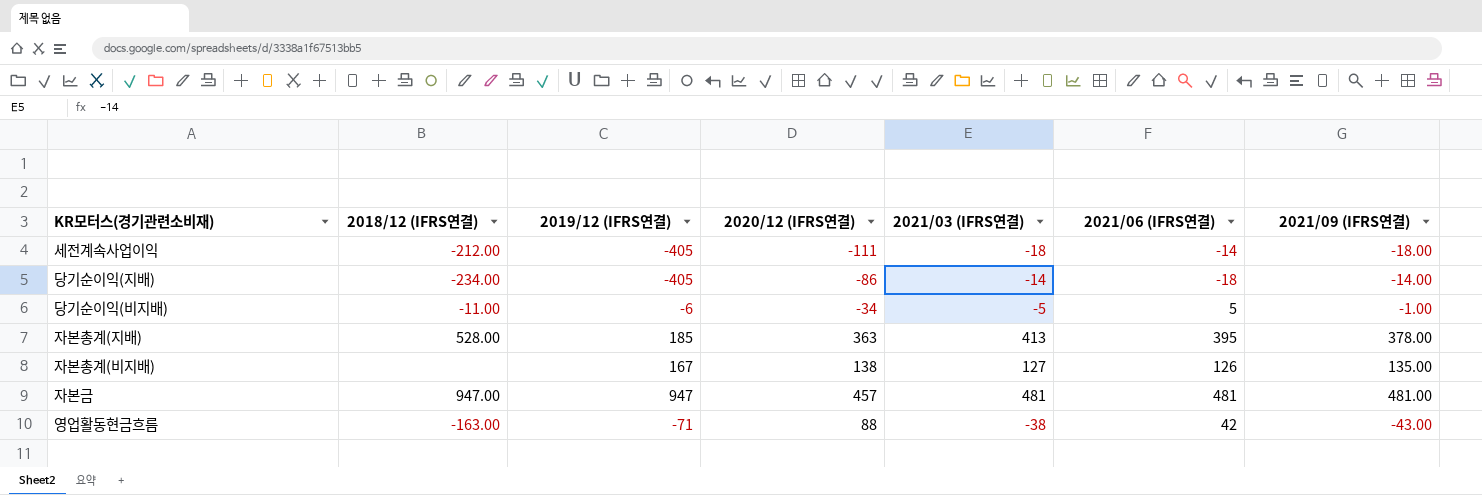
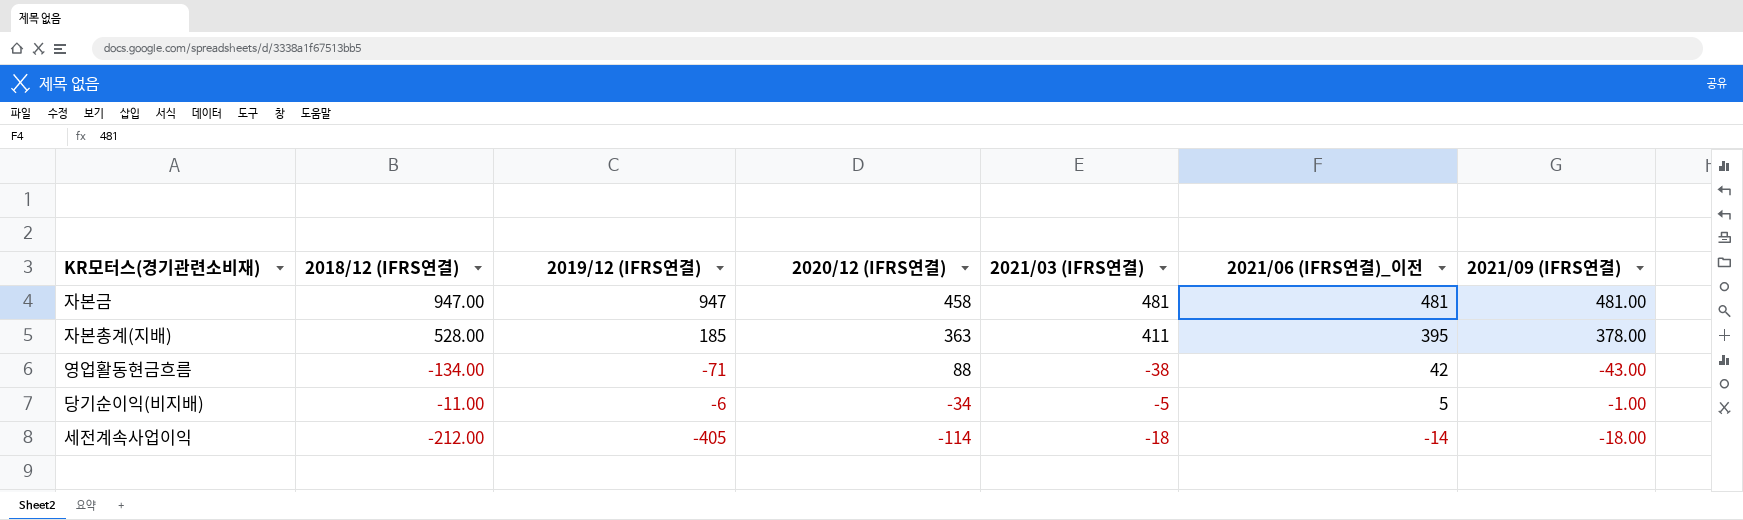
row order: none -> 2020/12 (IFRS연결) descending
column name: 2021/06 (IFRS연결) -> 2021/06 (IFRS연결)_이전
row 당기순이익(지배): -234.00 | -405 | -86 | -14 | -18 | -14.00 -> none
row 자본총계(비지배): none | 167 | 138 | 127 | 126 | 135.00 -> none
자본금 | 2020/12 (IFRS연결): 457 -> 458
자본총계(지배) | 2021/03 (IFRS연결): 413 -> 411
영업활동현금흐름 | 2018/12 (IFRS연결): -163.00 -> -134.00
세전계속사업이익 | 2020/12 (IFRS연결): -111 -> -114

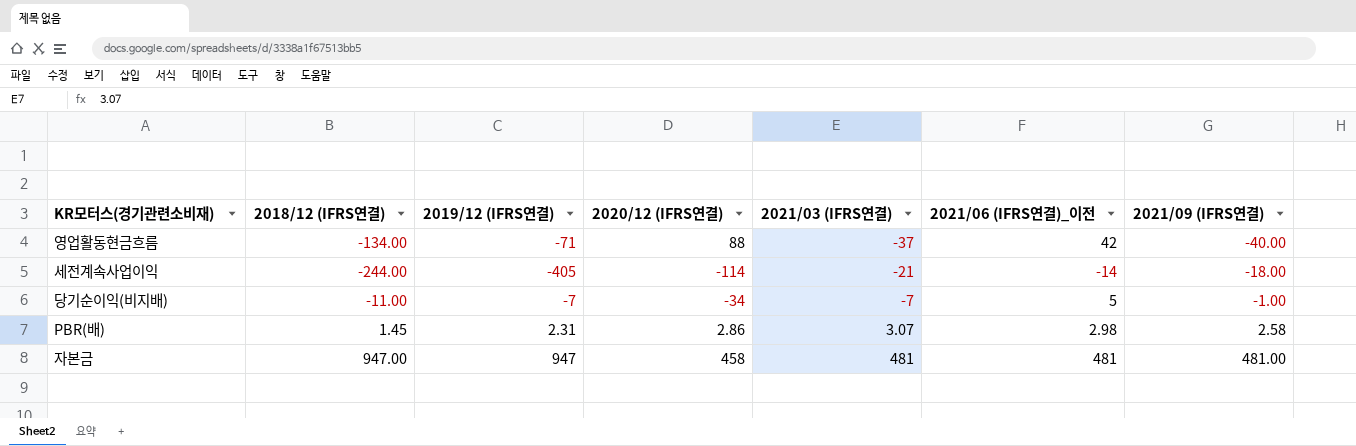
row order: 2020/12 (IFRS연결) descending -> 2021/03 (IFRS연결) ascending
row 자본총계(지배): 528.00 | 185 | 363 | 411 | 395 | 378.00 -> none
영업활동현금흐름 | 2021/03 (IFRS연결): -38 -> -37
영업활동현금흐름 | 2021/09 (IFRS연결): -43.00 -> -40.00
세전계속사업이익 | 2018/12 (IFRS연결): -212.00 -> -244.00
세전계속사업이익 | 2021/03 (IFRS연결): -18 -> -21
당기순이익(비지배) | 2019/12 (IFRS연결): -6 -> -7
당기순이익(비지배) | 2021/03 (IFRS연결): -5 -> -7
row PBR(배): none -> 1.45 | 2.31 | 2.86 | 3.07 | 2.98 | 2.58

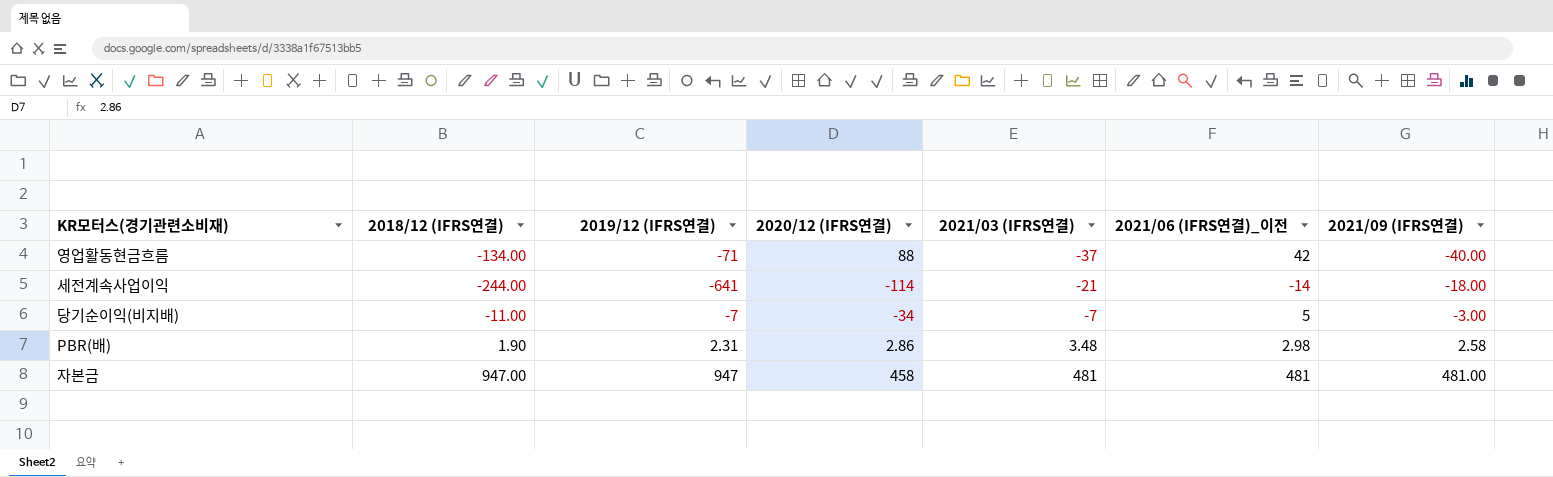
세전계속사업이익 | 2019/12 (IFRS연결): -405 -> -641
당기순이익(비지배) | 2021/09 (IFRS연결): -1.00 -> -3.00
PBR(배) | 2018/12 (IFRS연결): 1.45 -> 1.90
PBR(배) | 2021/03 (IFRS연결): 3.07 -> 3.48

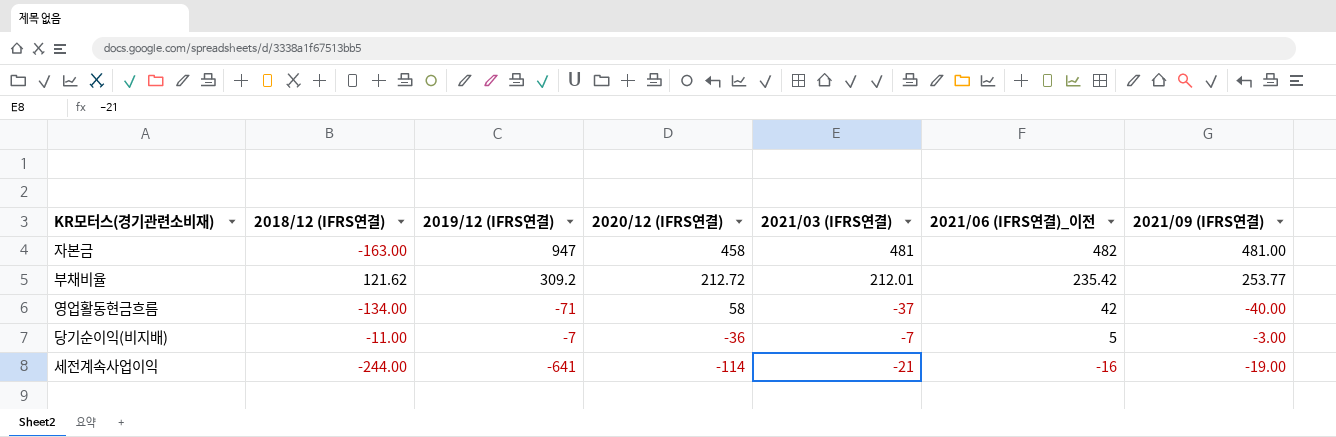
row order: 2021/03 (IFRS연결) ascending -> 2020/12 (IFRS연결) descending
row PBR(배): 1.90 | 2.31 | 2.86 | 3.48 | 2.98 | 2.58 -> none
자본금 | 2018/12 (IFRS연결): 947.00 -> -163.00
자본금 | 2021/06 (IFRS연결)_이전: 481 -> 482
row 부채비율: none -> 121.62 | 309.2 | 212.72 | 212.01 | 235.42 | 253.77
영업활동현금흐름 | 2020/12 (IFRS연결): 88 -> 58
당기순이익(비지배) | 2020/12 (IFRS연결): -34 -> -36
세전계속사업이익 | 2021/06 (IFRS연결)_이전: -14 -> -16
세전계속사업이익 | 2021/09 (IFRS연결): -18.00 -> -19.00

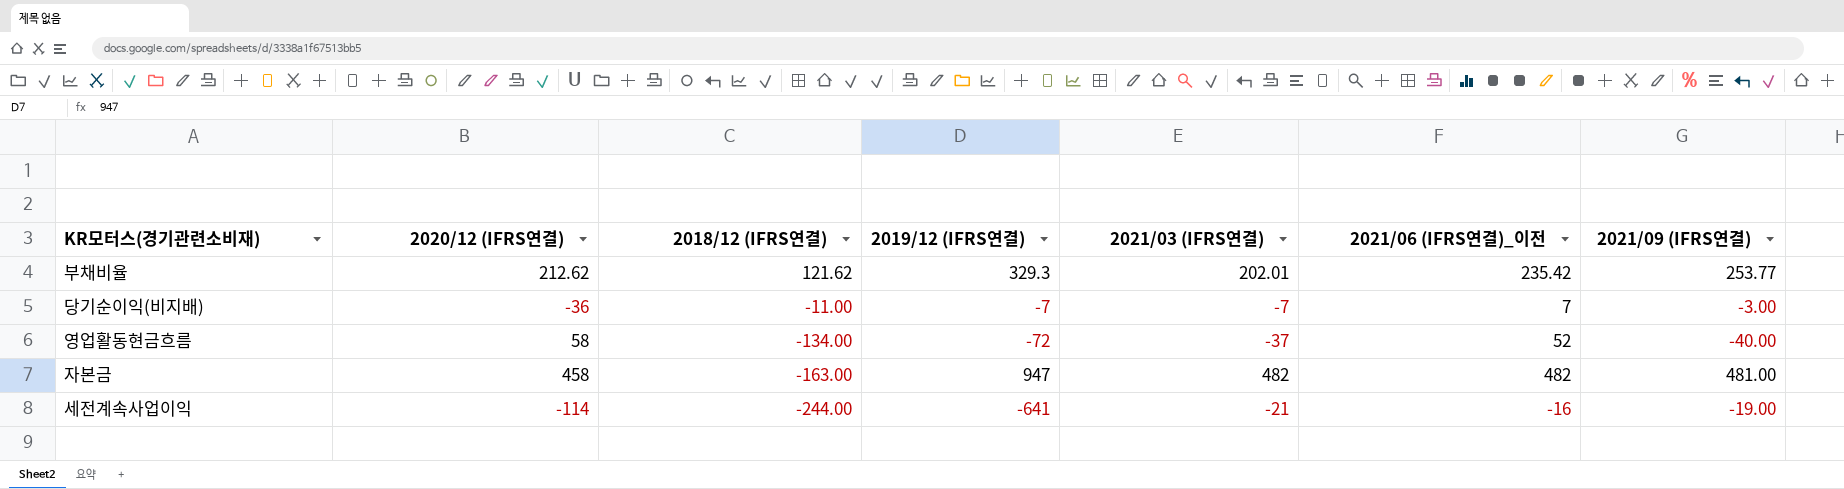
row order: 2020/12 (IFRS연결) descending -> 2018/12 (IFRS연결) descending
column 2020/12 (IFRS연결) | position: 4 -> 2
부채비율 | 2020/12 (IFRS연결): 212.72 -> 212.62
부채비율 | 2019/12 (IFRS연결): 309.2 -> 329.3
부채비율 | 2021/03 (IFRS연결): 212.01 -> 202.01
당기순이익(비지배) | 2021/06 (IFRS연결)_이전: 5 -> 7
영업활동현금흐름 | 2019/12 (IFRS연결): -71 -> -72
영업활동현금흐름 | 2021/06 (IFRS연결)_이전: 42 -> 52
자본금 | 2021/03 (IFRS연결): 481 -> 482

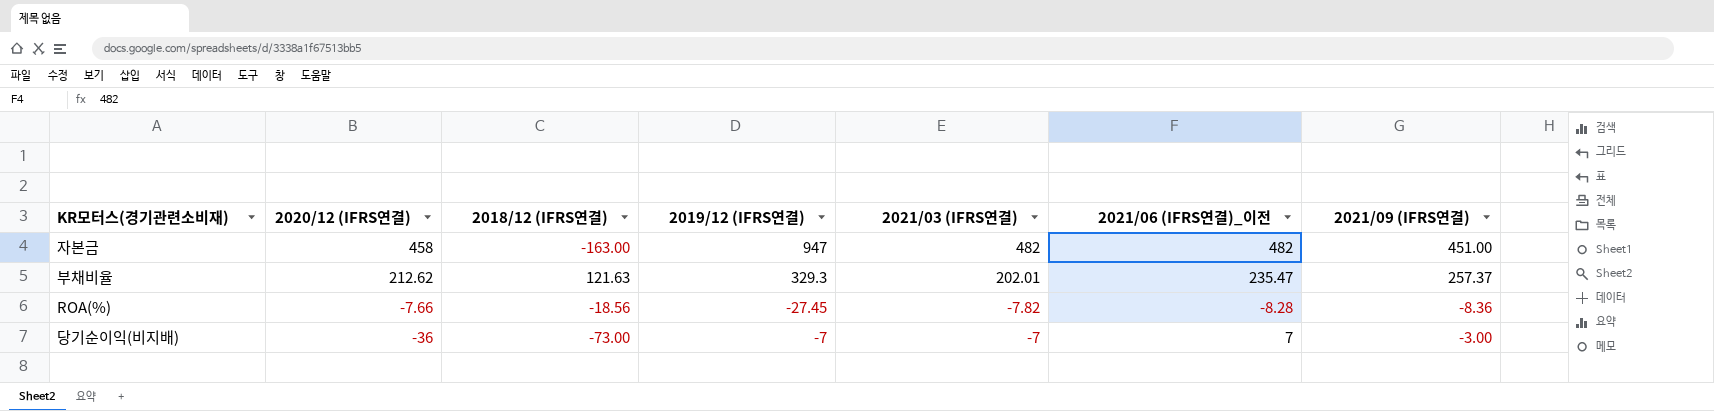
row order: 2018/12 (IFRS연결) descending -> 2020/12 (IFRS연결) descending
row 영업활동현금흐름: 58 | -134.00 | -72 | -37 | 52 | -40.00 -> none
row 세전계속사업이익: -114 | -244.00 | -641 | -21 | -16 | -19.00 -> none
자본금 | 2021/09 (IFRS연결): 481.00 -> 451.00
부채비율 | 2018/12 (IFRS연결): 121.62 -> 121.63
부채비율 | 2021/06 (IFRS연결)_이전: 235.42 -> 235.47
부채비율 | 2021/09 (IFRS연결): 253.77 -> 257.37
row ROA(%): none -> -7.66 | -18.56 | -27.45 | -7.82 | -8.28 | -8.36
당기순이익(비지배) | 2018/12 (IFRS연결): -11.00 -> -73.00

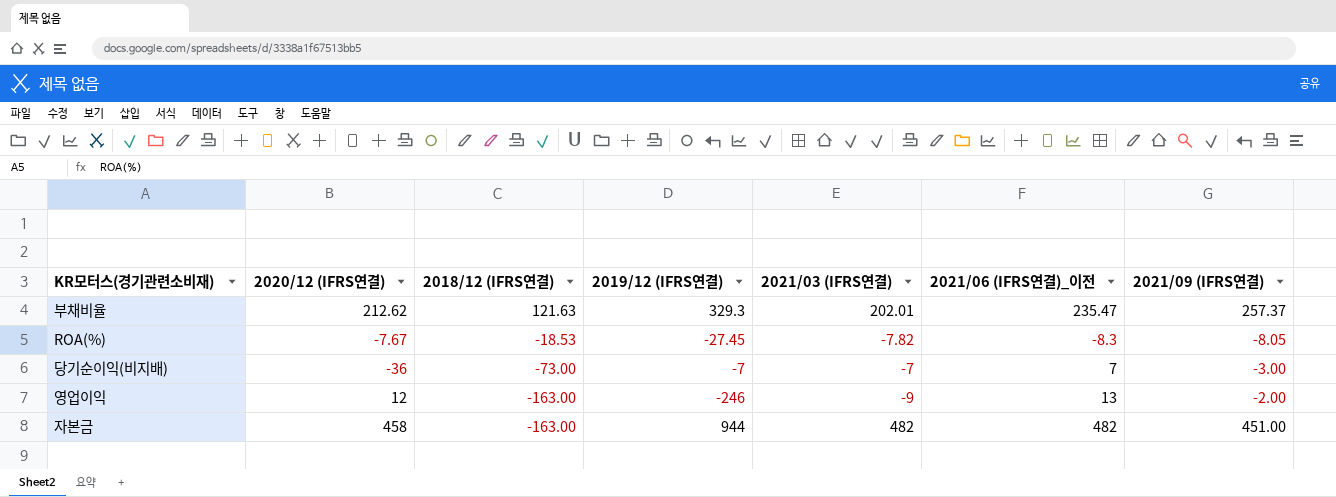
row order: 2020/12 (IFRS연결) descending -> 2018/12 (IFRS연결) descending
ROA(%) | 2020/12 (IFRS연결): -7.66 -> -7.67
ROA(%) | 2018/12 (IFRS연결): -18.56 -> -18.53
ROA(%) | 2021/06 (IFRS연결)_이전: -8.28 -> -8.3
ROA(%) | 2021/09 (IFRS연결): -8.36 -> -8.05
row 영업이익: none -> 12 | -163.00 | -246 | -9 | 13 | -2.00
자본금 | 2019/12 (IFRS연결): 947 -> 944

